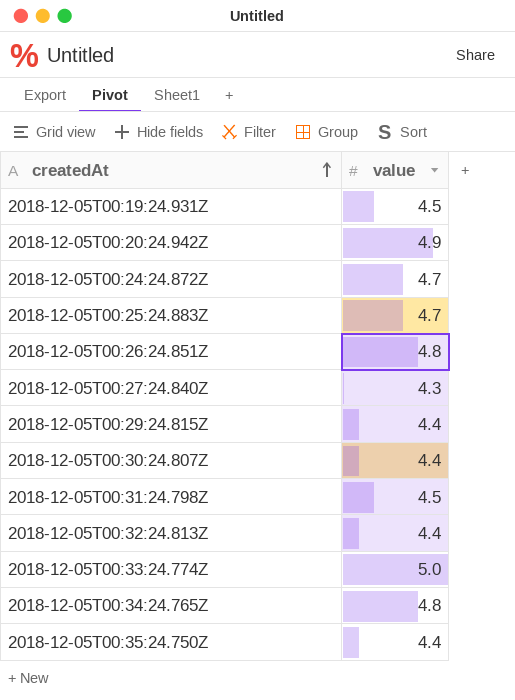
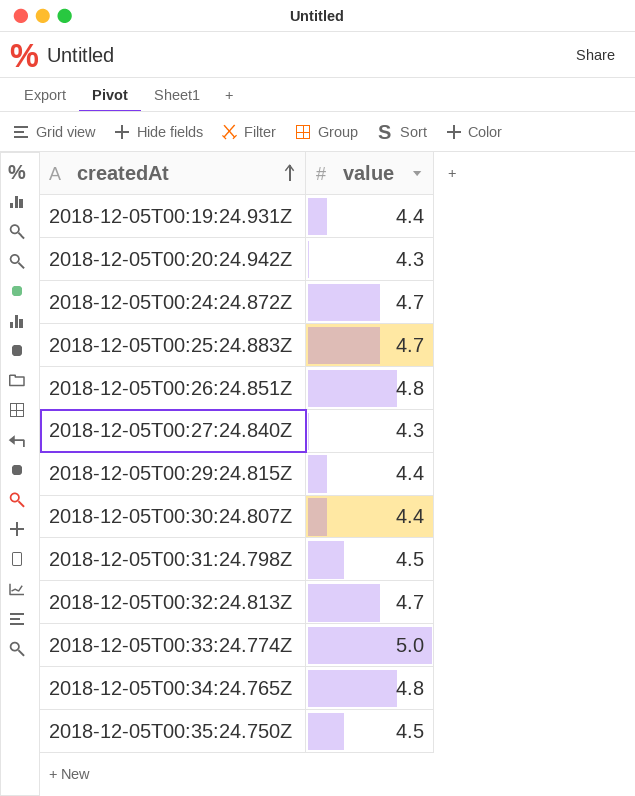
2018-12-05T00:19:24.931Z | value: 4.5 -> 4.4
2018-12-05T00:20:24.942Z | value: 4.9 -> 4.3
2018-12-05T00:32:24.813Z | value: 4.4 -> 4.7
2018-12-05T00:35:24.750Z | value: 4.4 -> 4.5

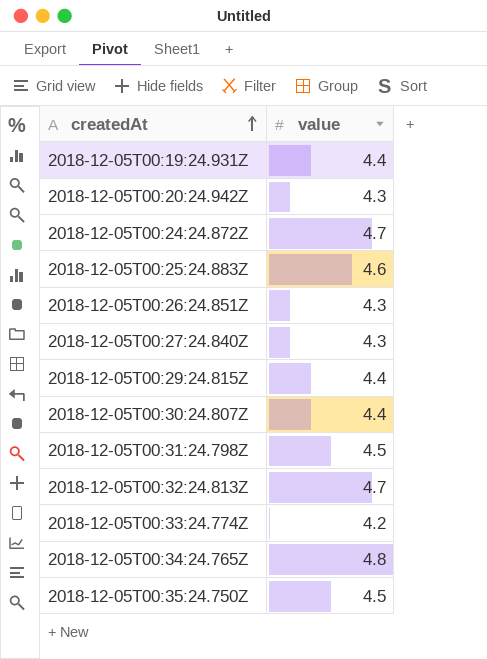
2018-12-05T00:25:24.883Z | value: 4.7 -> 4.6
2018-12-05T00:26:24.851Z | value: 4.8 -> 4.3
2018-12-05T00:33:24.774Z | value: 5.0 -> 4.2

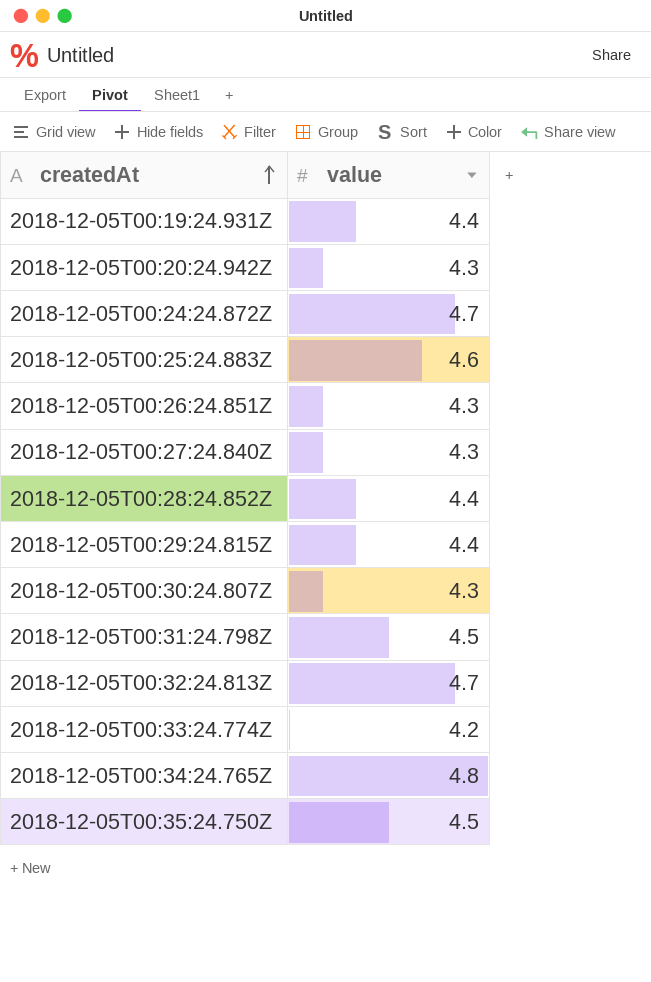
row 2018-12-05T00:28:24.852Z: none -> 4.4
2018-12-05T00:30:24.807Z | value: 4.4 -> 4.3

